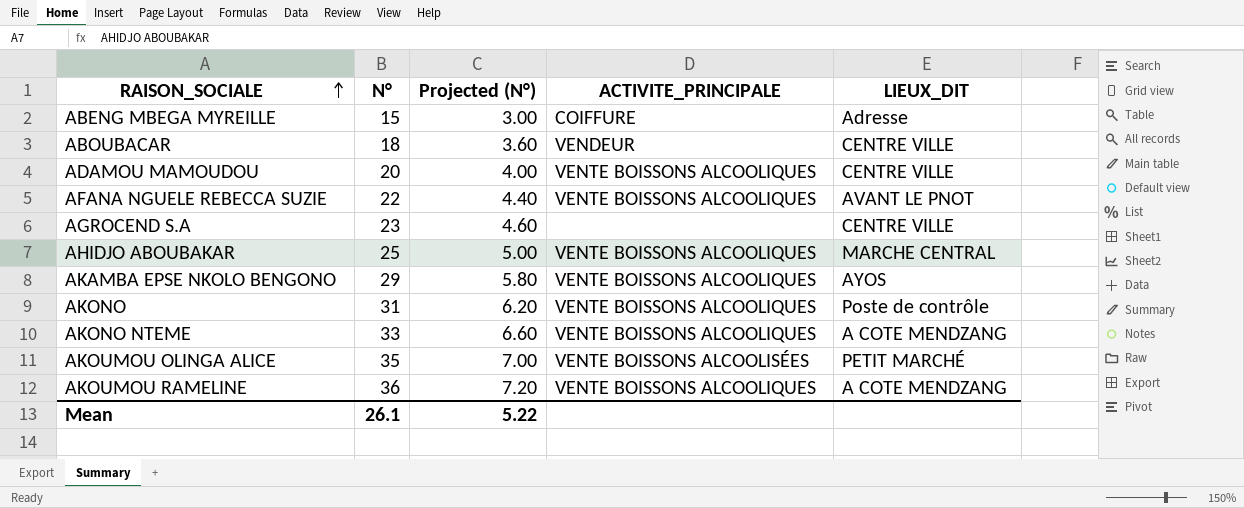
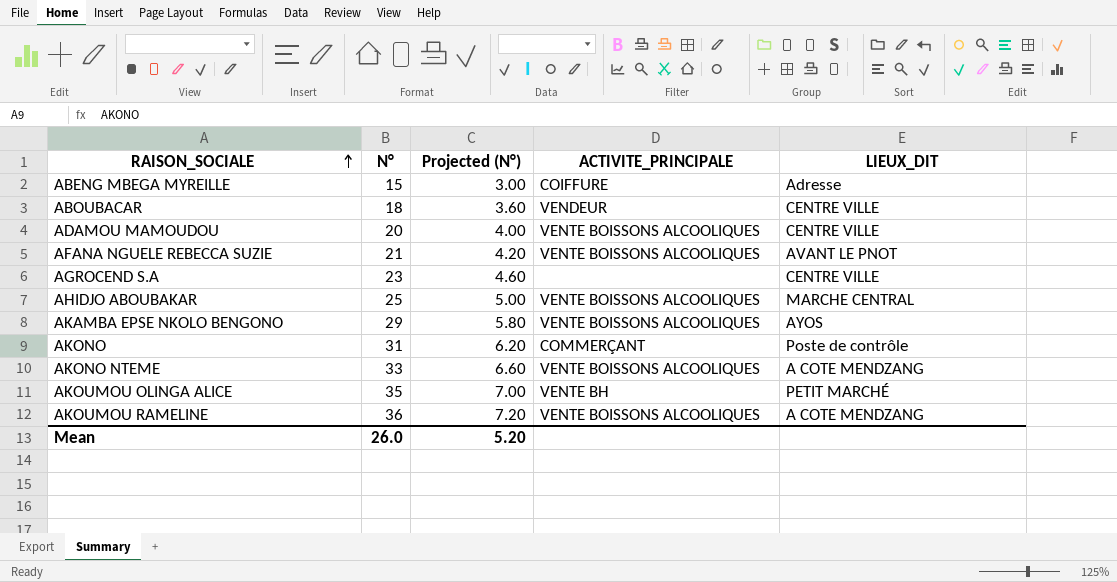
AFANA NGUELE REBECCA SUZIE | N°: 22 -> 21
AFANA NGUELE REBECCA SUZIE | Projected (N°): 4.40 -> 4.20
AKONO | ACTIVITE_PRINCIPALE: VENTE BOISSONS ALCOOLIQUES -> COMMERÇANT
AKOUMOU OLINGA ALICE | ACTIVITE_PRINCIPALE: VENTE BOISSONS ALCOOLISÉES -> VENTE BH
Mean | N°: 26.1 -> 26.0
Mean | Projected (N°): 5.22 -> 5.20

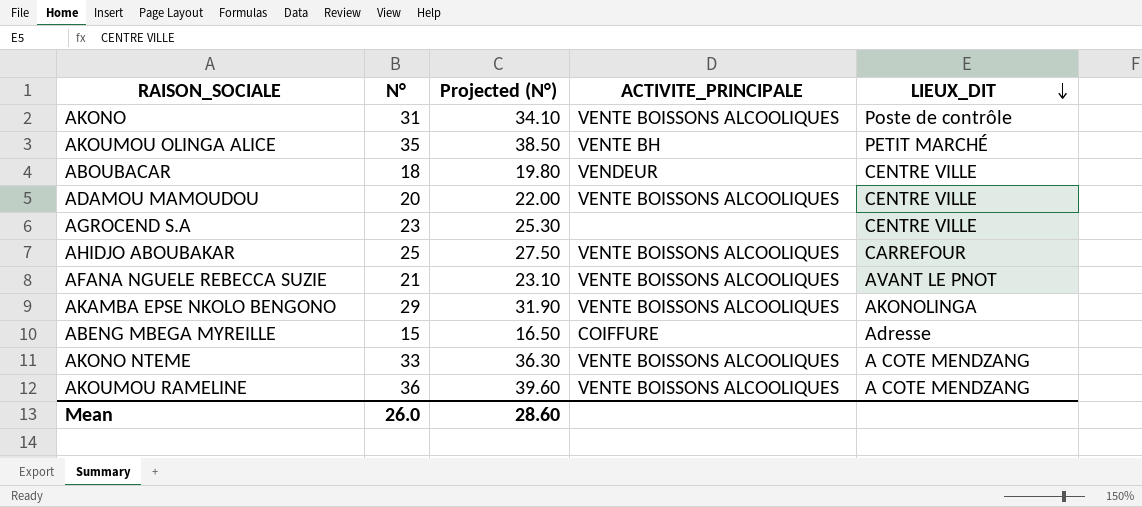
row order: RAISON_SOCIALE ascending -> LIEUX_DIT descending
column Projected (N°) | formula: [N°] * 0.2 -> [N°] * 1.1
AKONO | ACTIVITE_PRINCIPALE: COMMERÇANT -> VENTE BOISSONS ALCOOLIQUES
AHIDJO ABOUBAKAR | LIEUX_DIT: MARCHE CENTRAL -> CARREFOUR
AKAMBA EPSE NKOLO BENGONO | LIEUX_DIT: AYOS -> AKONOLINGA
Mean | Projected (N°): 5.20 -> 28.60

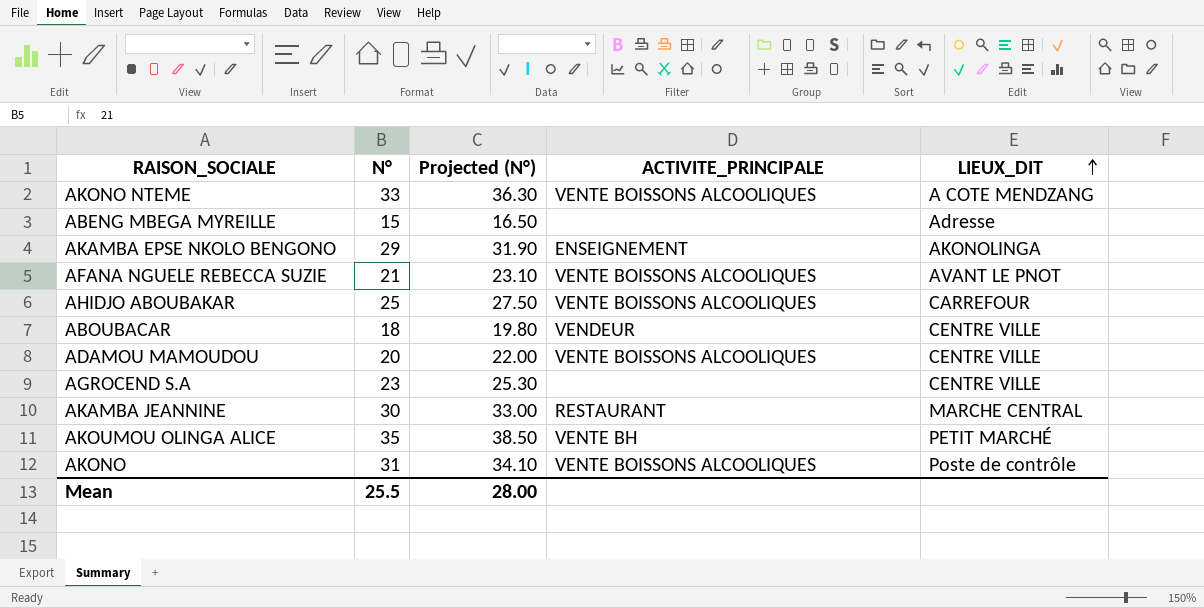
row order: LIEUX_DIT descending -> LIEUX_DIT ascending
row AKOUMOU RAMELINE: 36 | 39.60 | VENTE BOISSONS ALCOOLIQUES | A COTE MENDZANG -> none
ABENG MBEGA MYREILLE | ACTIVITE_PRINCIPALE: COIFFURE -> none
AKAMBA EPSE NKOLO BENGONO | ACTIVITE_PRINCIPALE: VENTE BOISSONS ALCOOLIQUES -> ENSEIGNEMENT
row AKAMBA JEANNINE: none -> 30 | 33.00 | RESTAURANT | MARCHE CENTRAL
Mean | N°: 26.0 -> 25.5
Mean | Projected (N°): 28.60 -> 28.00

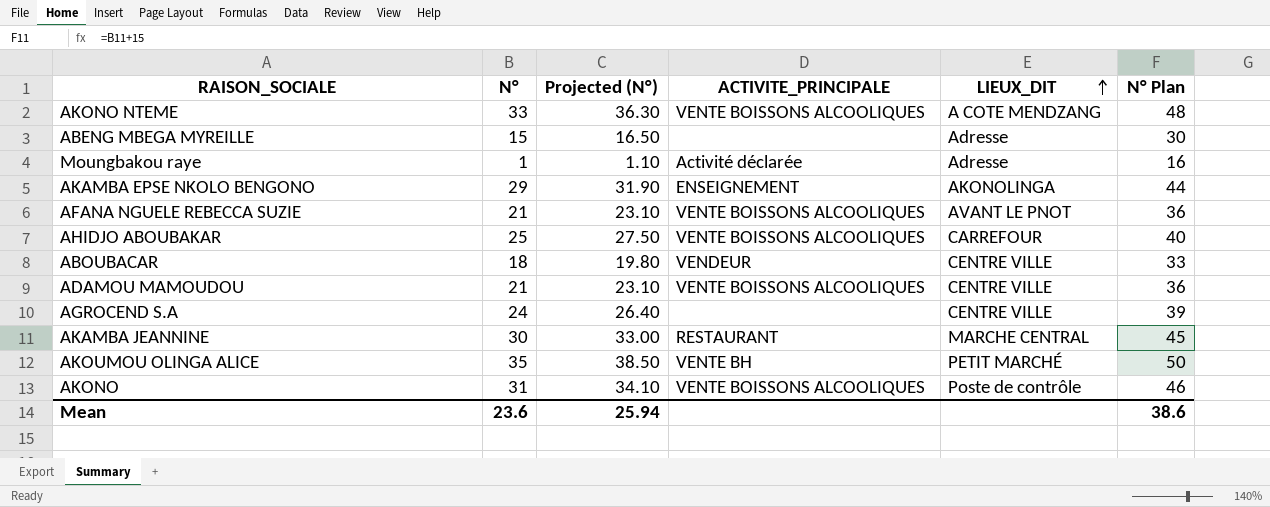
column N° Plan | formula: none -> [N°] + 15
row Moungbakou raye: none -> 1 | 1.10 | Activité déclarée | Adresse | 16
ADAMOU MAMOUDOU | N°: 20 -> 21
ADAMOU MAMOUDOU | Projected (N°): 22.00 -> 23.10
AGROCEND S.A | N°: 23 -> 24
AGROCEND S.A | Projected (N°): 25.30 -> 26.40
Mean | N°: 25.5 -> 23.6
Mean | Projected (N°): 28.00 -> 25.94

